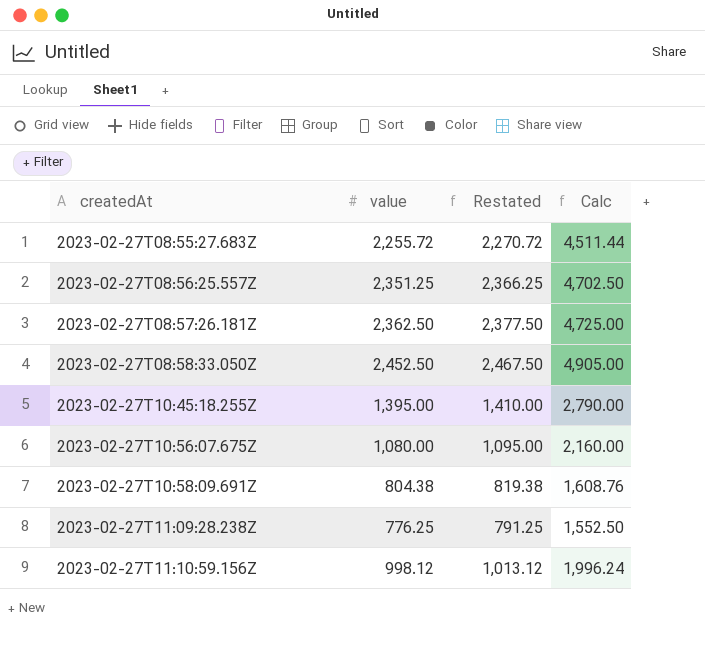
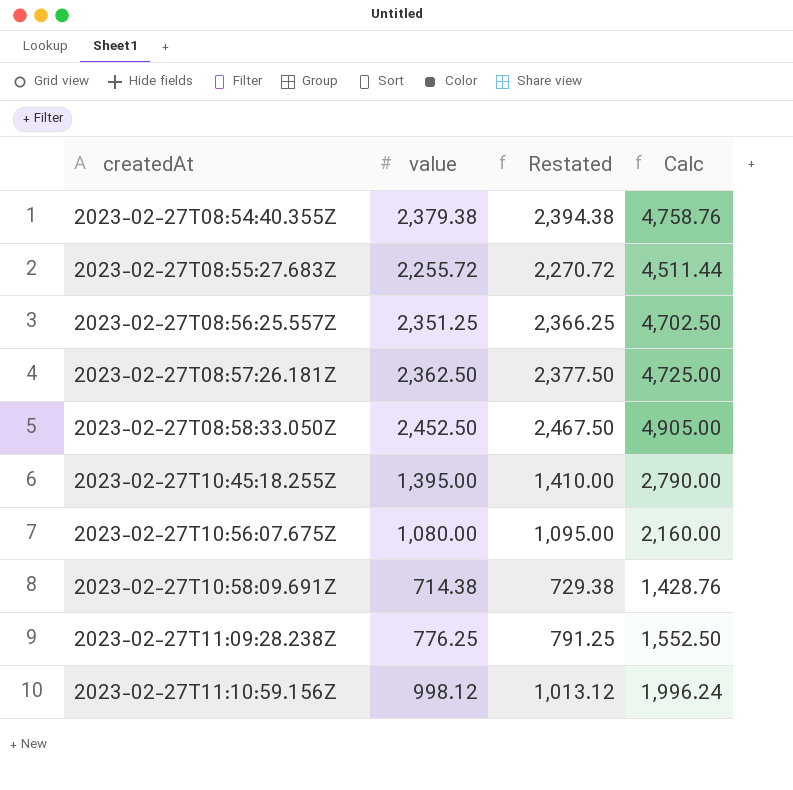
row 2023-02-27T08:54:40.355Z: none -> 2,379.38 | 2,394.38 | 4,758.76
2023-02-27T10:58:09.691Z | value: 804.38 -> 714.38
2023-02-27T10:58:09.691Z | Restated: 819.38 -> 729.38
2023-02-27T10:58:09.691Z | Calc: 1,608.76 -> 1,428.76

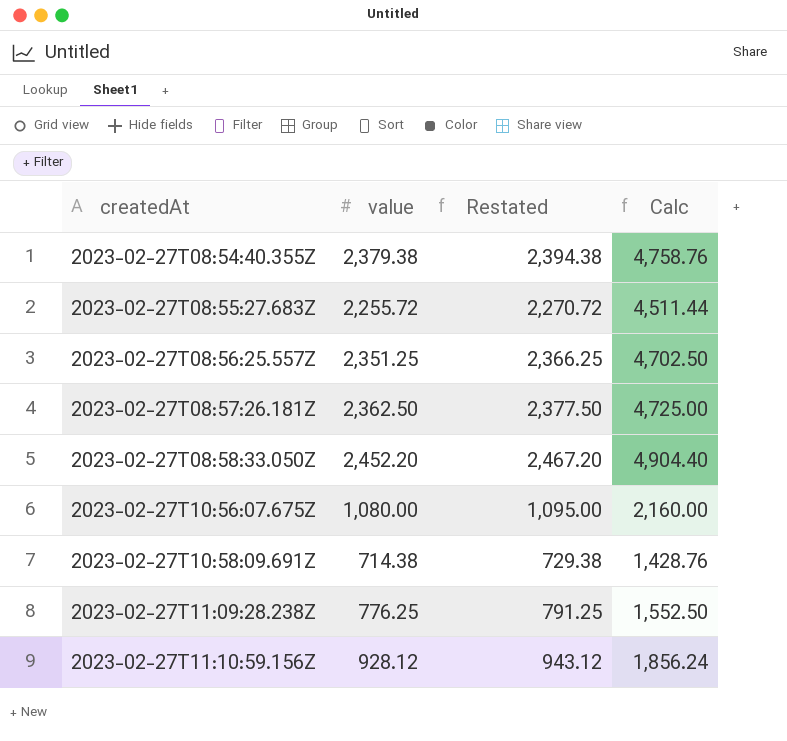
row 2023-02-27T10:45:18.255Z: 1,395.00 | 1,410.00 | 2,790.00 -> none
2023-02-27T08:58:33.050Z | value: 2,452.50 -> 2,452.20
2023-02-27T08:58:33.050Z | Restated: 2,467.50 -> 2,467.20
2023-02-27T08:58:33.050Z | Calc: 4,905.00 -> 4,904.40
2023-02-27T11:10:59.156Z | value: 998.12 -> 928.12
2023-02-27T11:10:59.156Z | Restated: 1,013.12 -> 943.12
2023-02-27T11:10:59.156Z | Calc: 1,996.24 -> 1,856.24

